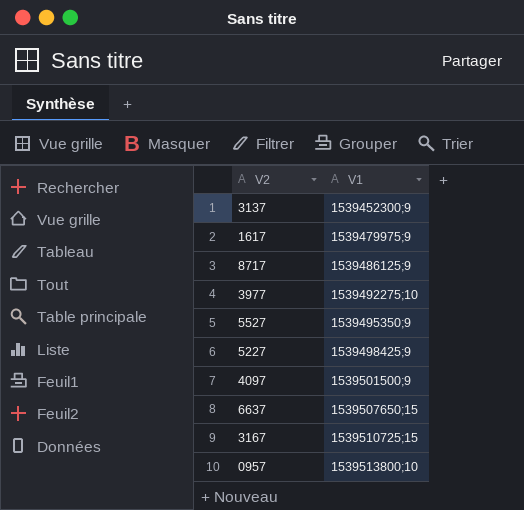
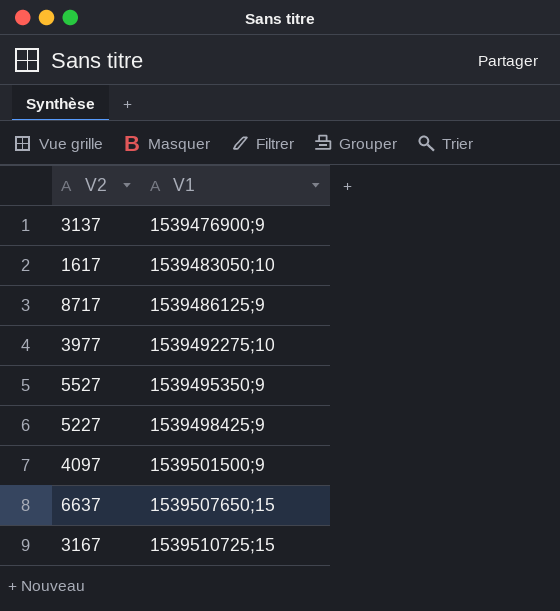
row 0957: 1539513800;10 -> none
3137 | V1: 1539452300;9 -> 1539476900;9
1617 | V1: 1539479975;9 -> 1539483050;10

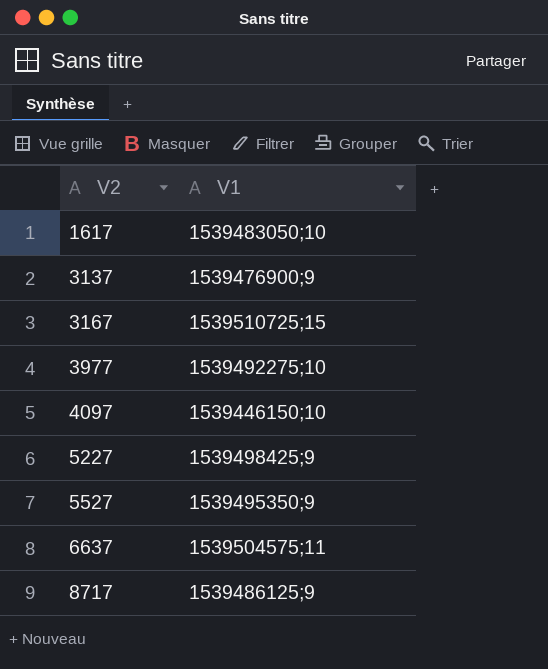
row order: V1 ascending -> V2 ascending
4097 | V1: 1539501500;9 -> 1539446150;10
6637 | V1: 1539507650;15 -> 1539504575;11

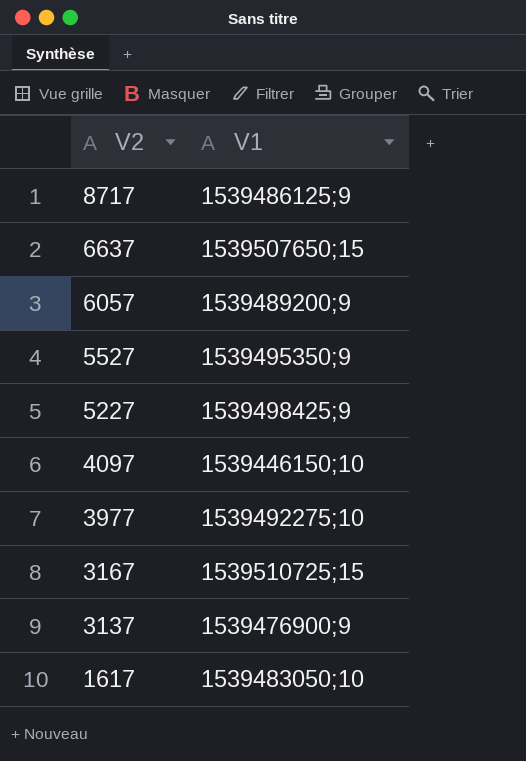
row order: V2 ascending -> V2 descending
6637 | V1: 1539504575;11 -> 1539507650;15
row 6057: none -> 1539489200;9

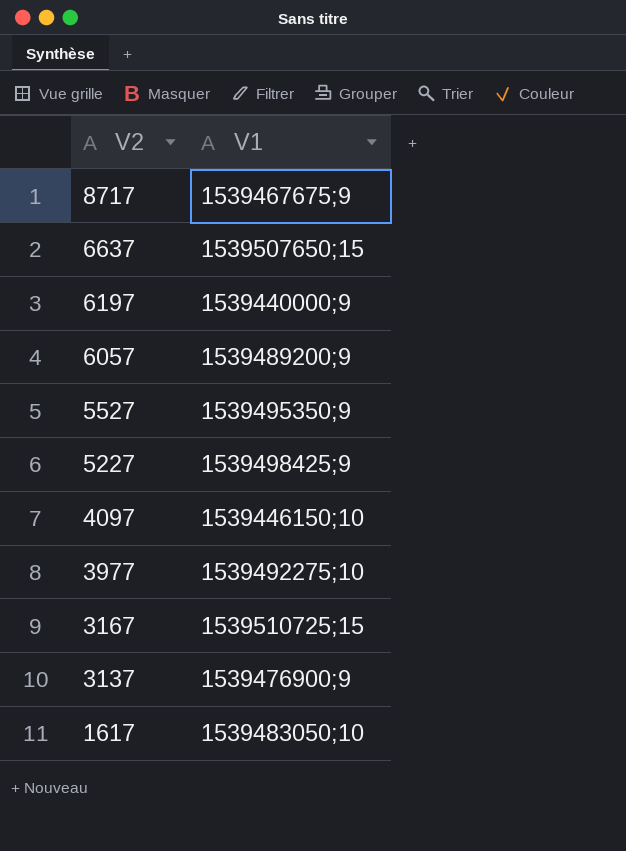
8717 | V1: 1539486125;9 -> 1539467675;9
row 6197: none -> 1539440000;9

